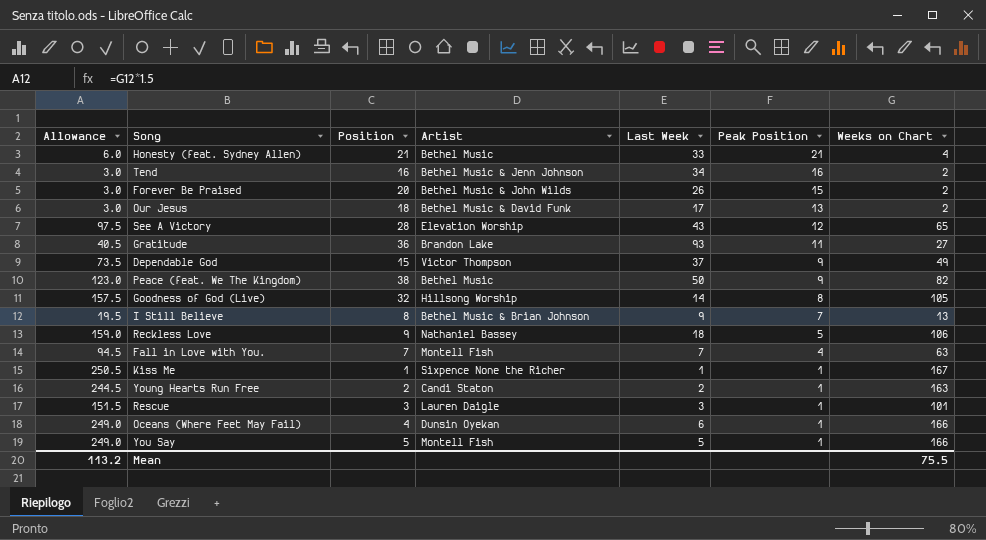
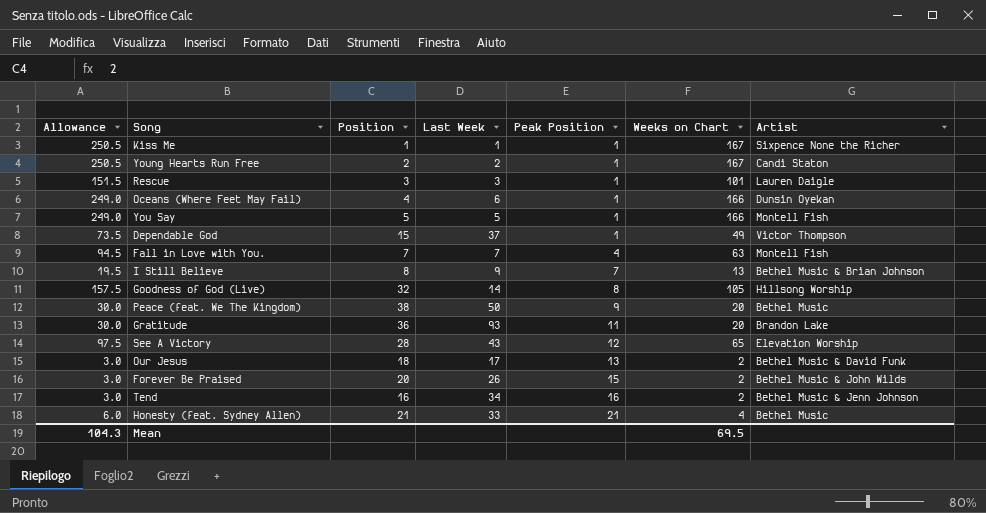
row order: Peak Position descending -> Peak Position ascending
column Artist | position: 4 -> 7
row Reckless Love: 159.0 | 9 | Nathaniel Bassey | 18 | 5 | 106 -> none
Young Hearts Run Free | Allowance: 244.5 -> 250.5
Young Hearts Run Free | Weeks on Chart: 163 -> 167
Dependable God | Peak Position: 9 -> 1
Peace (feat. We The Kingdom) | Allowance: 123.0 -> 30.0
Peace (feat. We The Kingdom) | Weeks on Chart: 82 -> 20
Gratitude | Allowance: 40.5 -> 30.0
Gratitude | Weeks on Chart: 27 -> 20
Mean | Allowance: 113.2 -> 104.3
Mean | Weeks on Chart: 75.5 -> 69.5

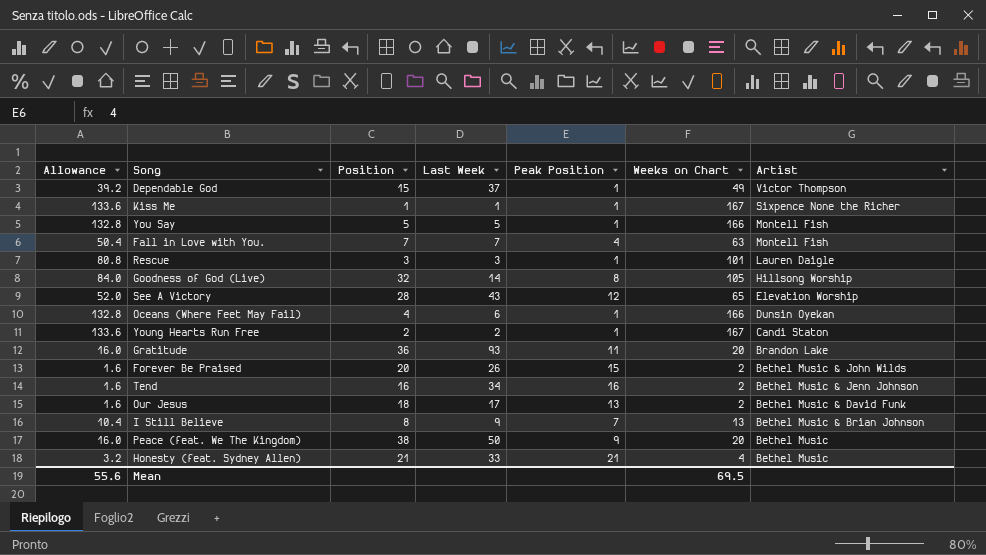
row order: Peak Position ascending -> Artist descending
column Allowance | formula: [Weeks on Chart] * 1.5 -> [Weeks on Chart] * 0.8
Mean | Allowance: 104.3 -> 55.6

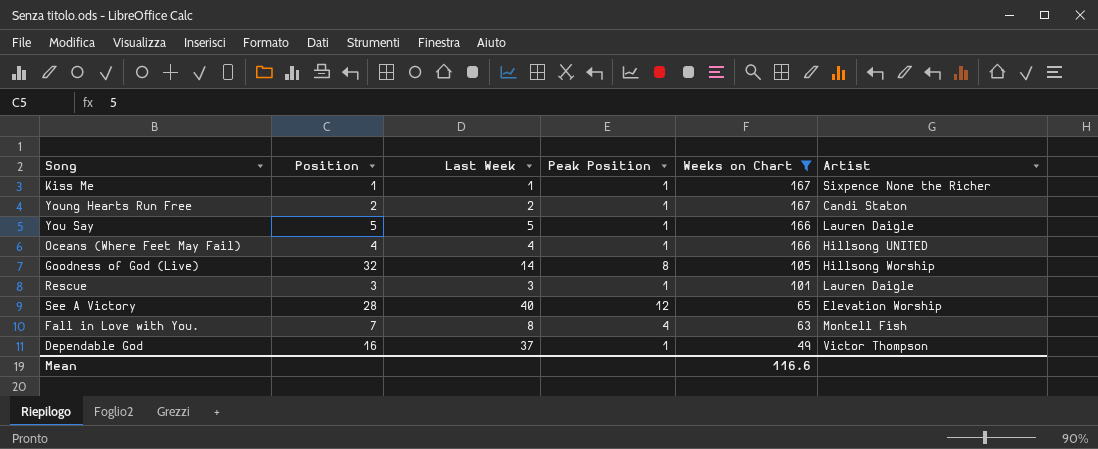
filter: none -> Weeks on Chart >= 49
row order: Artist descending -> Weeks on Chart descending
column Allowance | formula: [Weeks on Chart] * 0.8 -> none
You Say | Artist: Montell Fish -> Lauren Daigle
Oceans (Where Feet May Fail) | Last Week: 6 -> 4
Oceans (Where Feet May Fail) | Artist: Dunsin Oyekan -> Hillsong UNITED
See A Victory | Last Week: 43 -> 40
Fall in Love with You. | Last Week: 7 -> 8
Dependable God | Position: 15 -> 16
Mean | Weeks on Chart: 69.5 -> 116.6

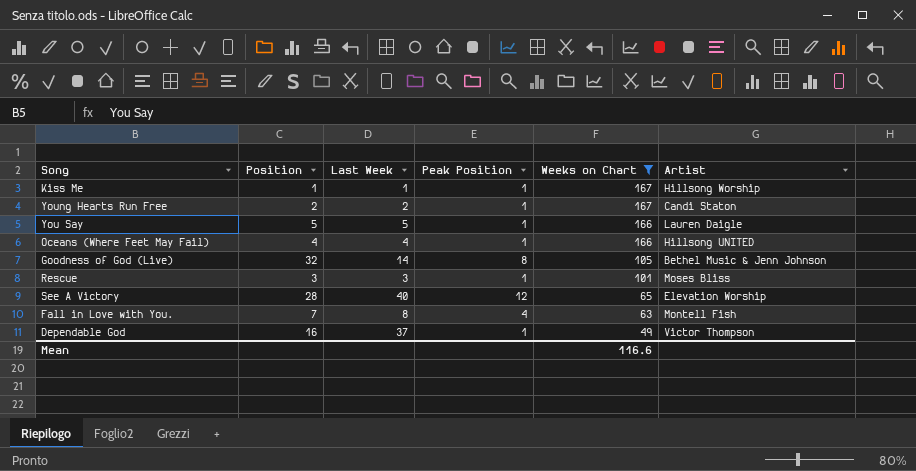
Kiss Me | Artist: Sixpence None the Richer -> Hillsong Worship
Goodness of God (Live) | Artist: Hillsong Worship -> Bethel Music & Jenn Johnson
Rescue | Artist: Lauren Daigle -> Moses Bliss

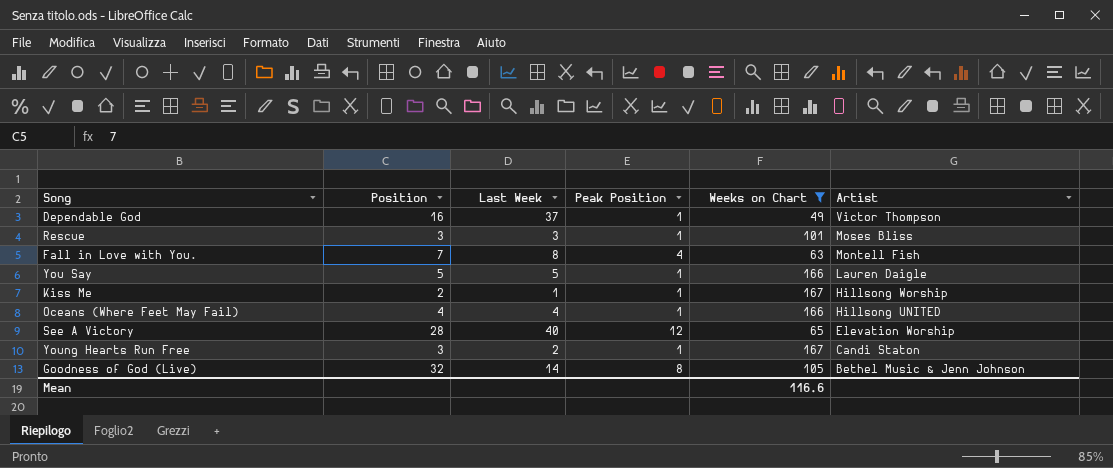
row order: Weeks on Chart descending -> Artist descending
Kiss Me | Position: 1 -> 2
Young Hearts Run Free | Position: 2 -> 3

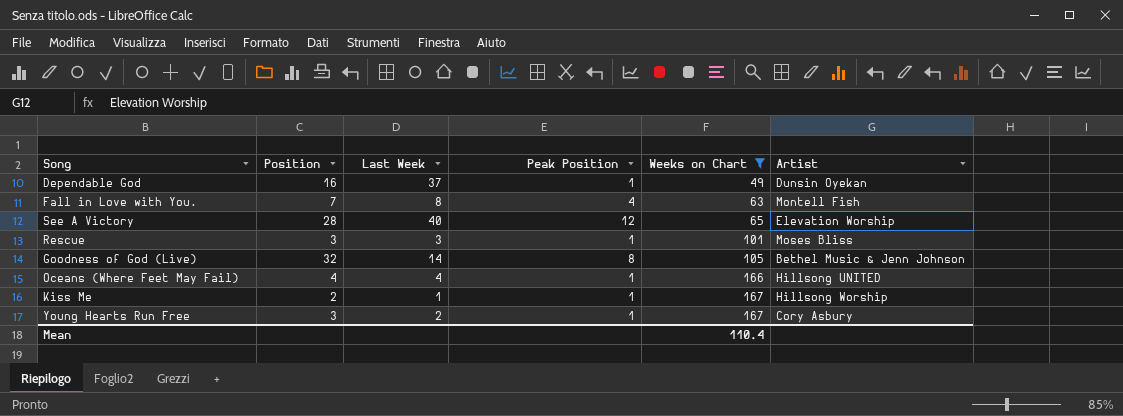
row order: Artist descending -> Weeks on Chart ascending
row You Say: 5 | 5 | 1 | 166 | Lauren Daigle -> none
Dependable God | Artist: Victor Thompson -> Dunsin Oyekan
Young Hearts Run Free | Artist: Candi Staton -> Cory Asbury
Mean | Weeks on Chart: 116.6 -> 110.4

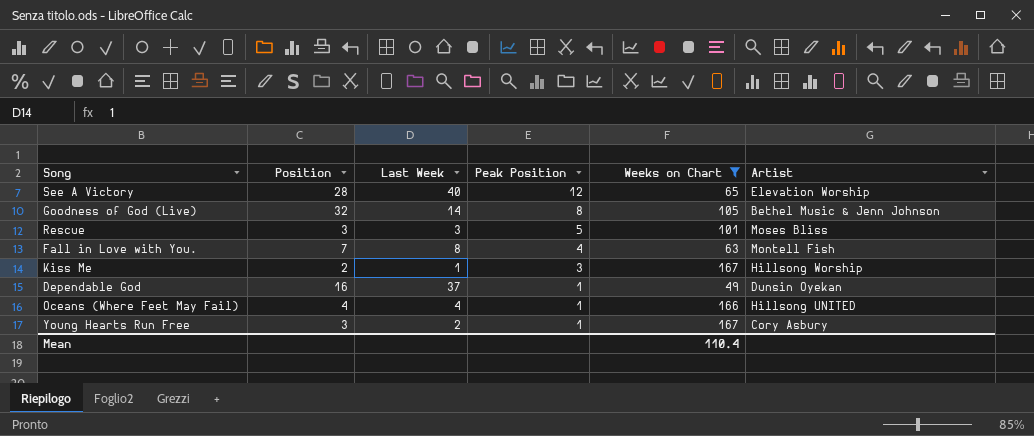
row order: Weeks on Chart ascending -> Peak Position descending
Rescue | Peak Position: 1 -> 5
Kiss Me | Peak Position: 1 -> 3

